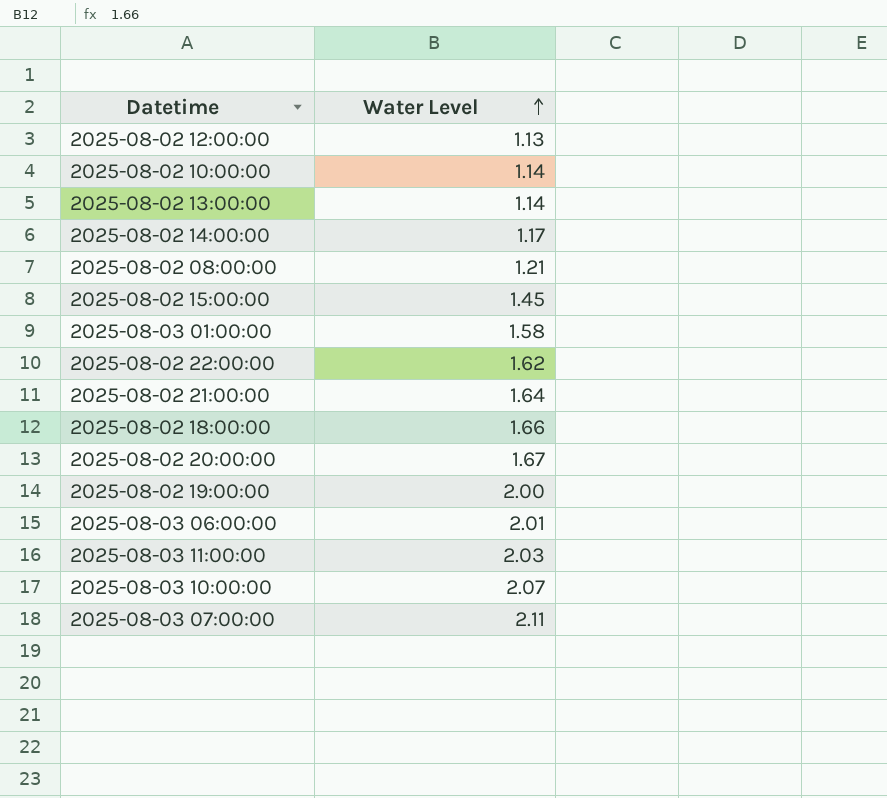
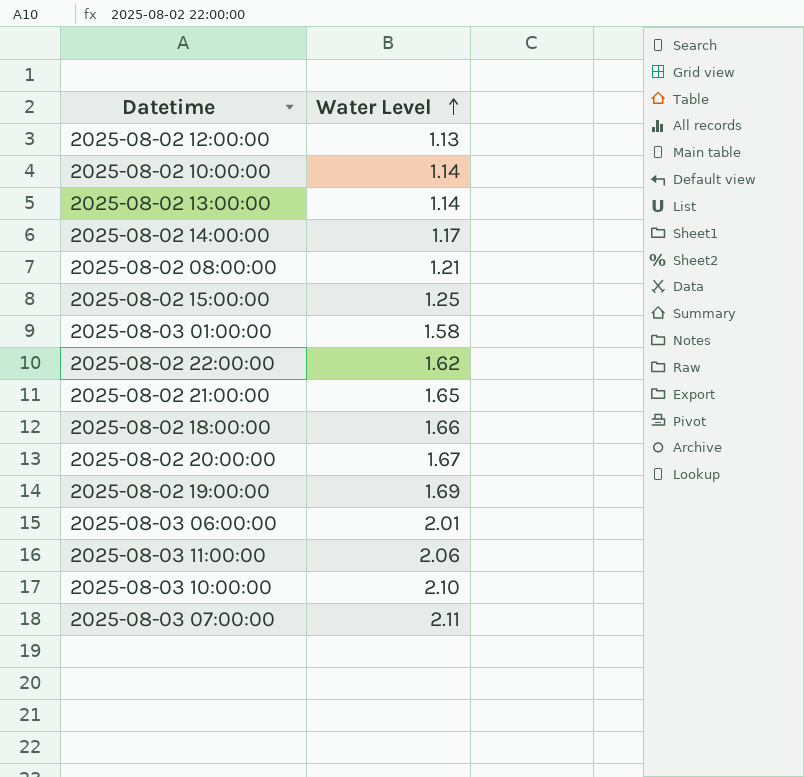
2025-08-02 15:00:00 | Water Level: 1.45 -> 1.25
2025-08-02 21:00:00 | Water Level: 1.64 -> 1.65
2025-08-02 19:00:00 | Water Level: 2.00 -> 1.69
2025-08-03 11:00:00 | Water Level: 2.03 -> 2.06
2025-08-03 10:00:00 | Water Level: 2.07 -> 2.10

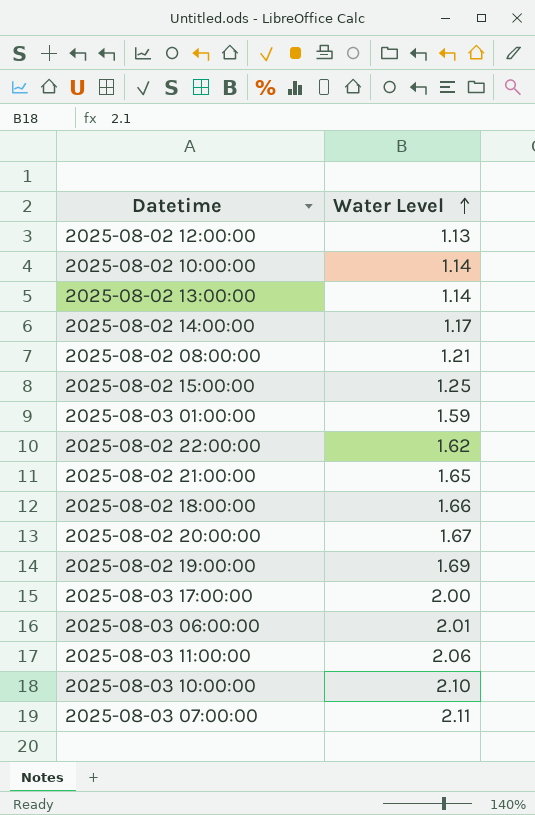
2025-08-03 01:00:00 | Water Level: 1.58 -> 1.59
row 2025-08-03 17:00:00: none -> 2.00

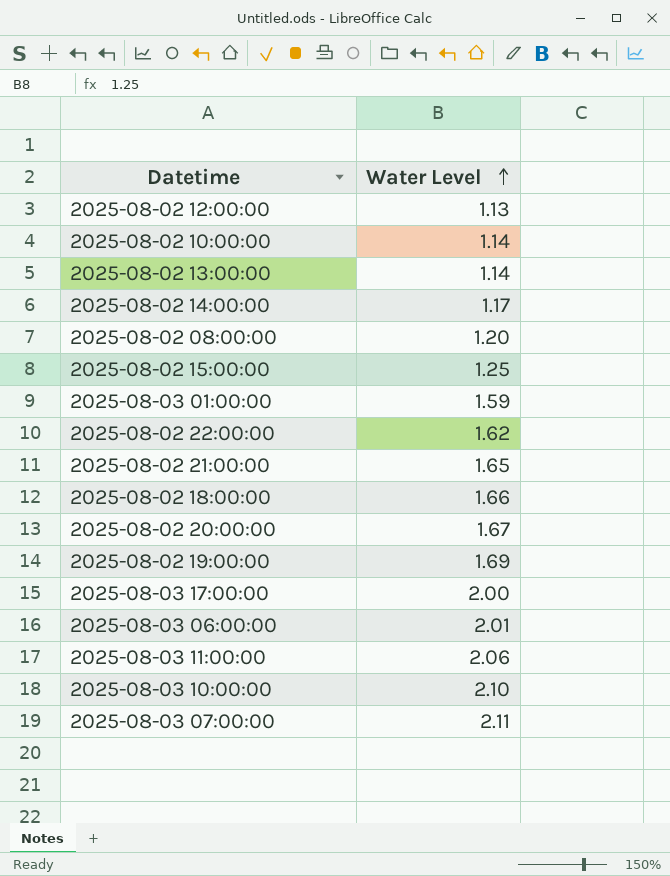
2025-08-02 08:00:00 | Water Level: 1.21 -> 1.20

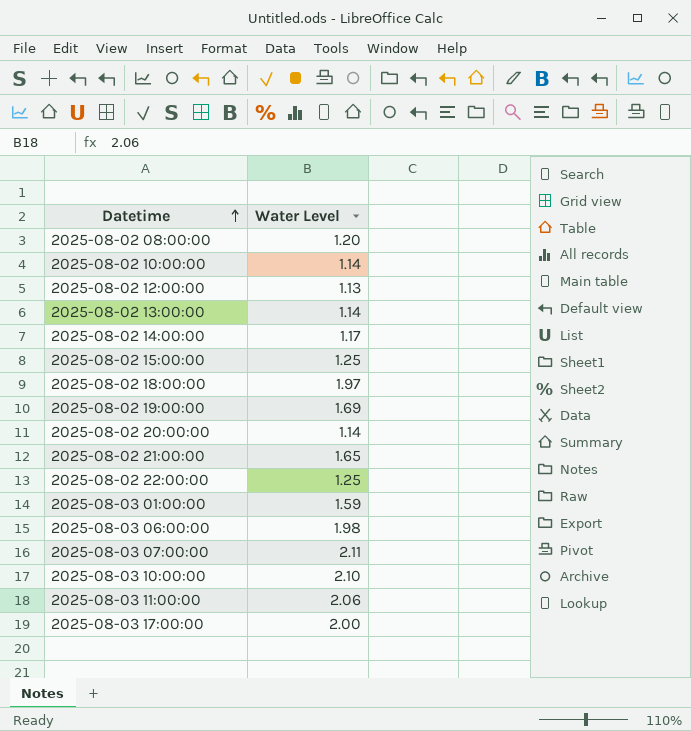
row order: Water Level ascending -> Datetime ascending
2025-08-02 18:00:00 | Water Level: 1.66 -> 1.97
2025-08-02 20:00:00 | Water Level: 1.67 -> 1.14
2025-08-02 22:00:00 | Water Level: 1.62 -> 1.25
2025-08-03 06:00:00 | Water Level: 2.01 -> 1.98

